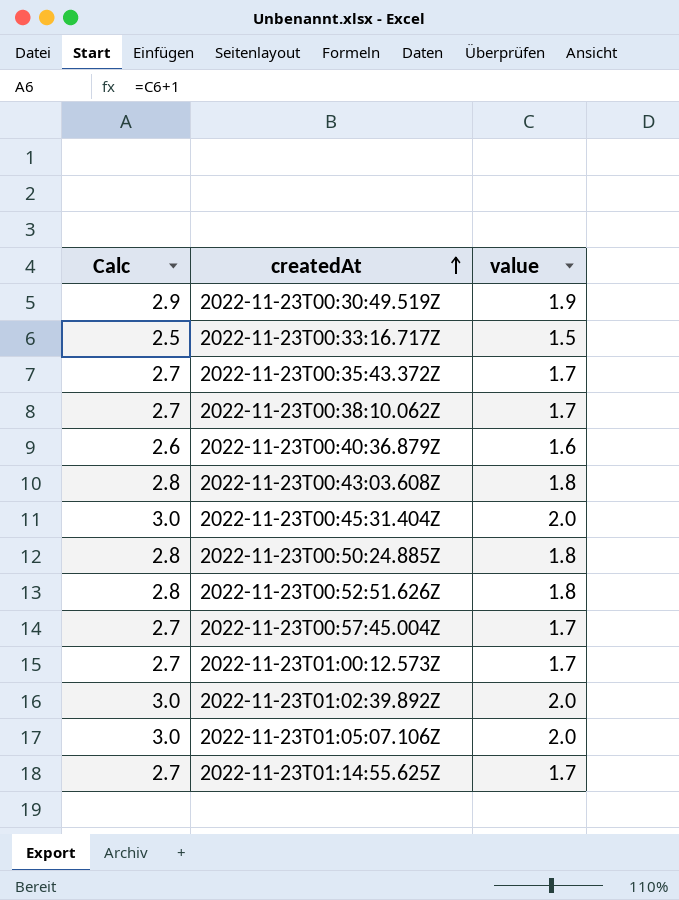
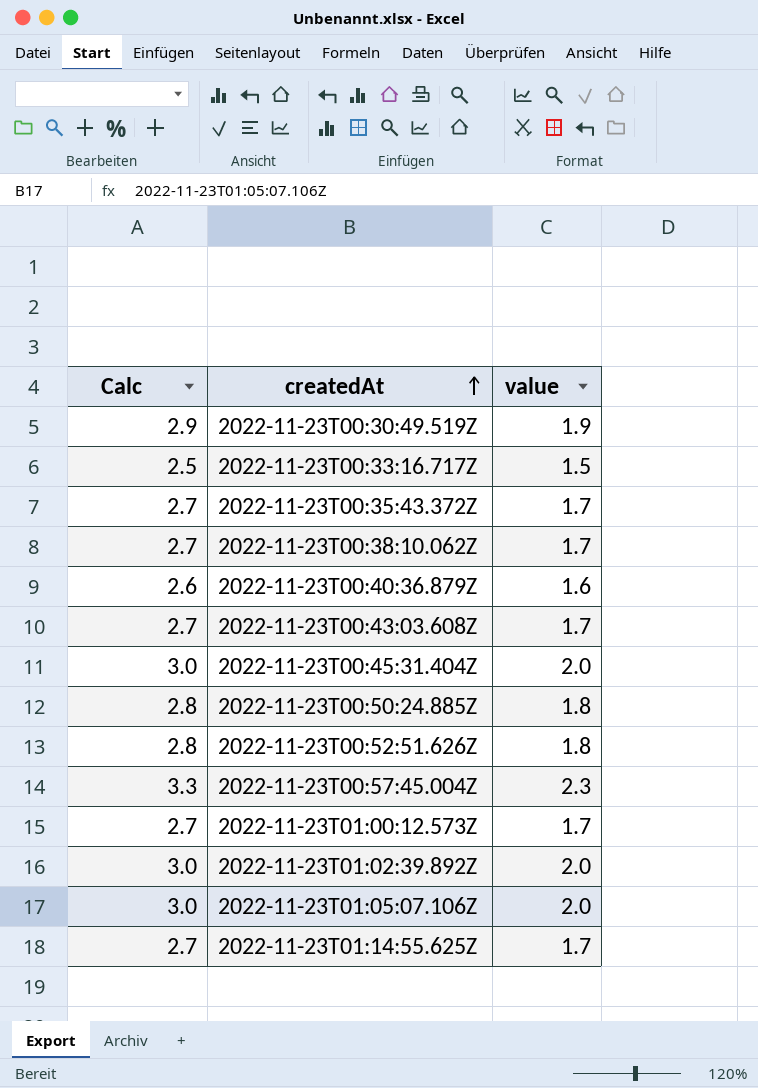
2022-11-23T00:43:03.608Z | Calc: 2.8 -> 2.7
2022-11-23T00:43:03.608Z | value: 1.8 -> 1.7
2022-11-23T00:57:45.004Z | Calc: 2.7 -> 3.3
2022-11-23T00:57:45.004Z | value: 1.7 -> 2.3

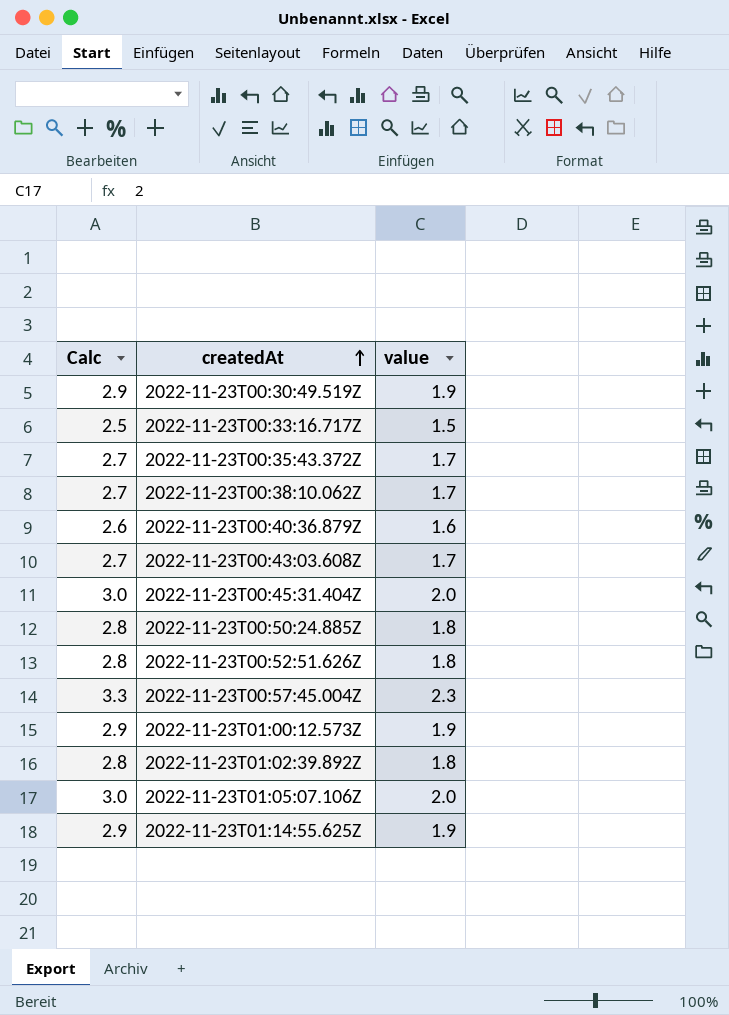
2022-11-23T01:00:12.573Z | Calc: 2.7 -> 2.9
2022-11-23T01:00:12.573Z | value: 1.7 -> 1.9
2022-11-23T01:02:39.892Z | Calc: 3.0 -> 2.8
2022-11-23T01:02:39.892Z | value: 2.0 -> 1.8
2022-11-23T01:14:55.625Z | Calc: 2.7 -> 2.9
2022-11-23T01:14:55.625Z | value: 1.7 -> 1.9

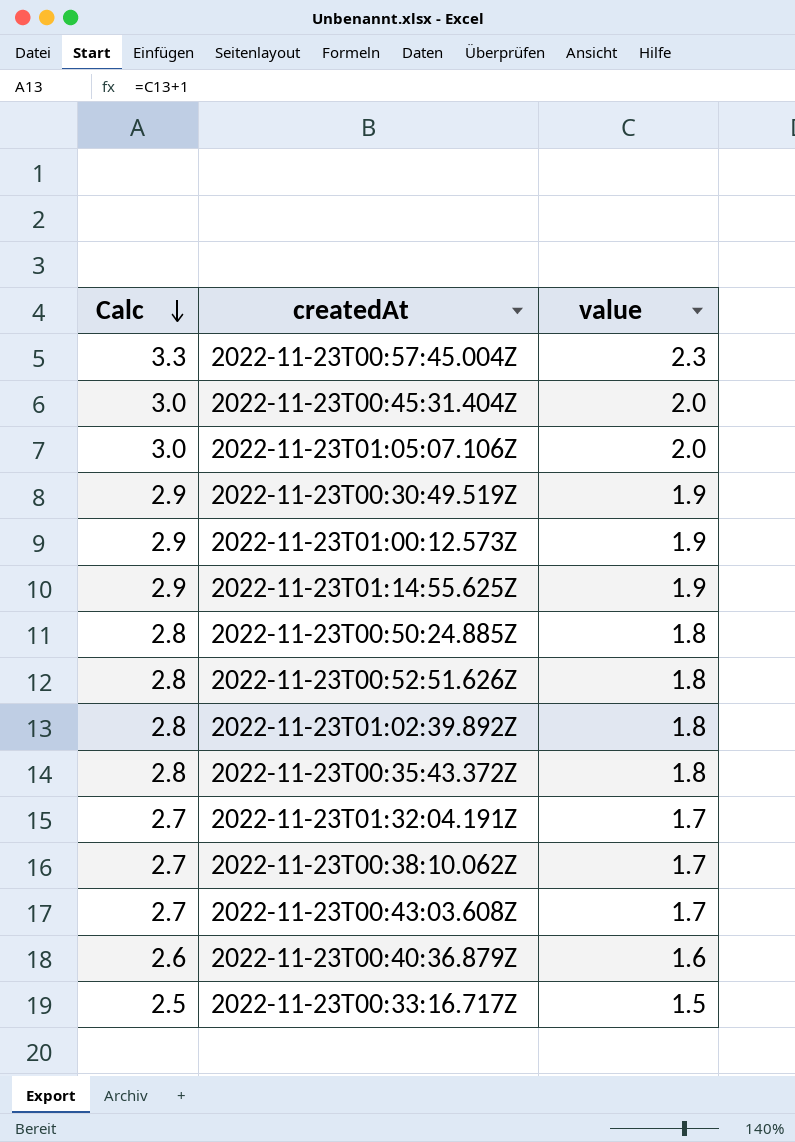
row order: createdAt ascending -> Calc descending
2022-11-23T00:35:43.372Z | Calc: 2.7 -> 2.8
2022-11-23T00:35:43.372Z | value: 1.7 -> 1.8
row 2022-11-23T01:32:04.191Z: none -> 2.7 | 1.7

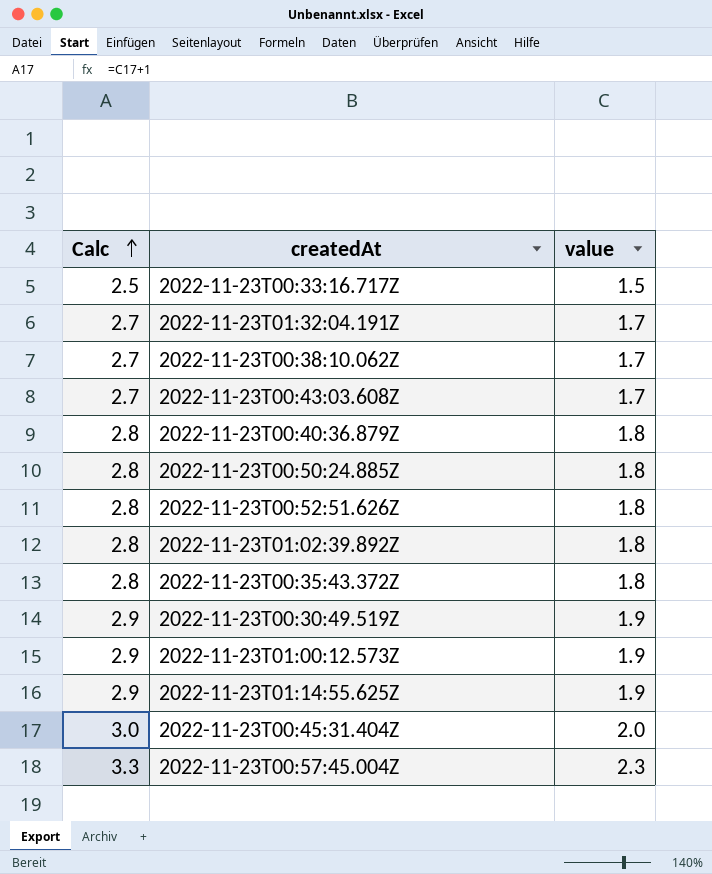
row order: Calc descending -> Calc ascending
row 2022-11-23T01:05:07.106Z: 3.0 | 2.0 -> none
2022-11-23T00:40:36.879Z | Calc: 2.6 -> 2.8
2022-11-23T00:40:36.879Z | value: 1.6 -> 1.8

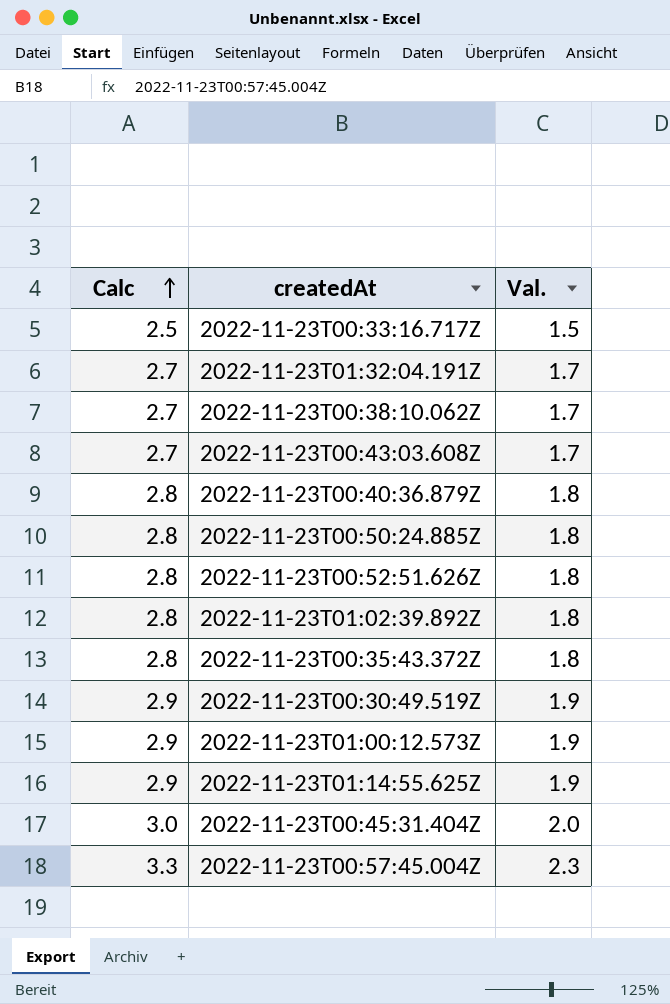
column name: value -> Val.

